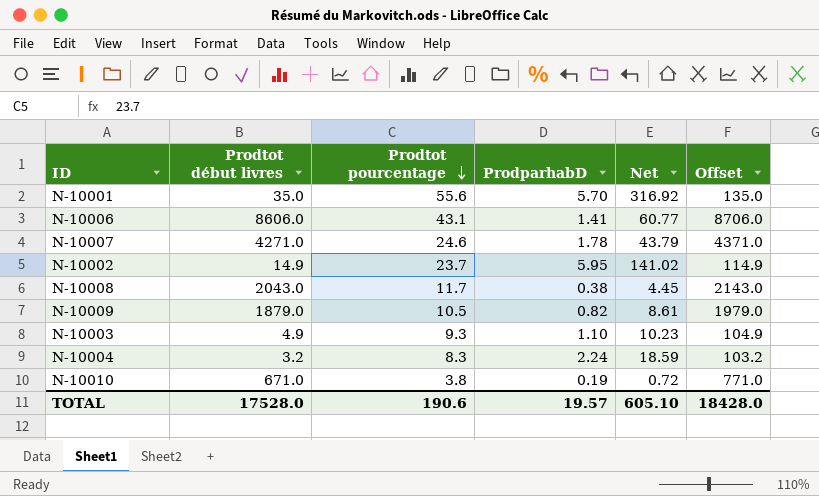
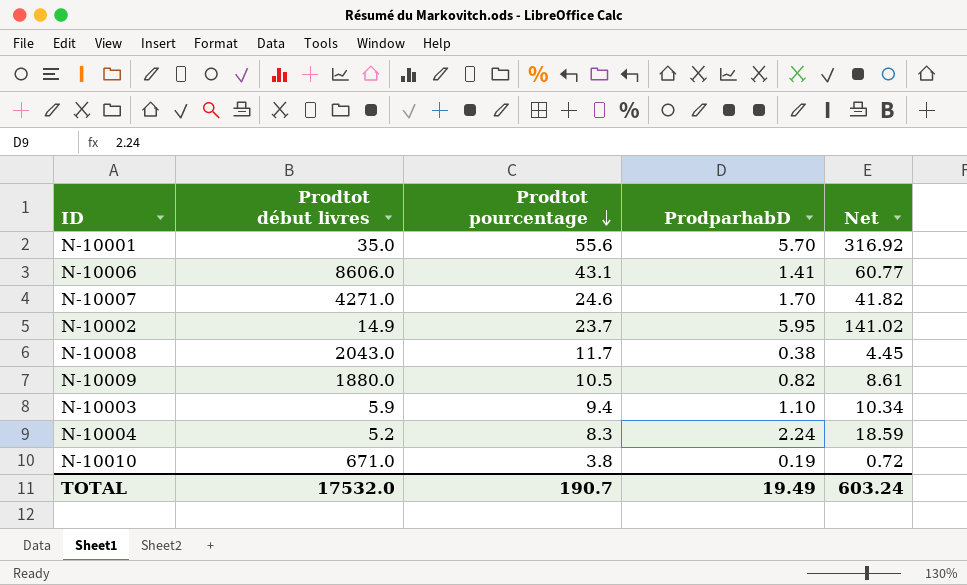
column Offset | formula: [Prodtot début livres] + 100 -> none
N-10007 | ProdparhabD: 1.78 -> 1.70
N-10007 | Net: 43.79 -> 41.82
N-10009 | Prodtot début livres: 1879.0 -> 1880.0
N-10003 | Prodtot début livres: 4.9 -> 5.9
N-10003 | Prodtot pourcentage: 9.3 -> 9.4
N-10003 | Net: 10.23 -> 10.34
N-10004 | Prodtot début livres: 3.2 -> 5.2
TOTAL | Prodtot début livres: 17528.0 -> 17532.0
TOTAL | Prodtot pourcentage: 190.6 -> 190.7
TOTAL | ProdparhabD: 19.57 -> 19.49
TOTAL | Net: 605.10 -> 603.24

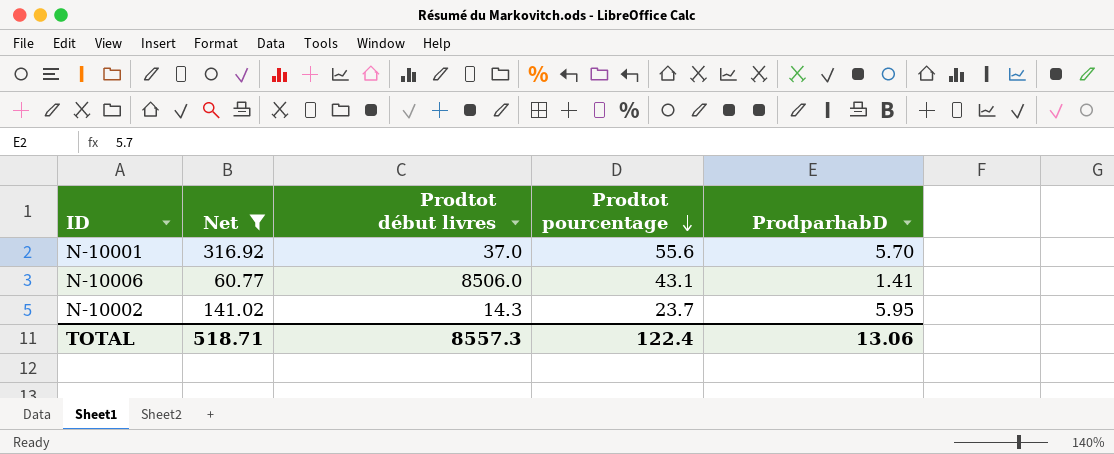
filter: none -> Net >= 60.77
column Net | position: 5 -> 2
N-10001 | Prodtot début livres: 35.0 -> 37.0
N-10006 | Prodtot début livres: 8606.0 -> 8506.0
N-10002 | Prodtot début livres: 14.9 -> 14.3
TOTAL | Net: 603.24 -> 518.71
TOTAL | Prodtot début livres: 17532.0 -> 8557.3
TOTAL | Prodtot pourcentage: 190.7 -> 122.4
TOTAL | ProdparhabD: 19.49 -> 13.06

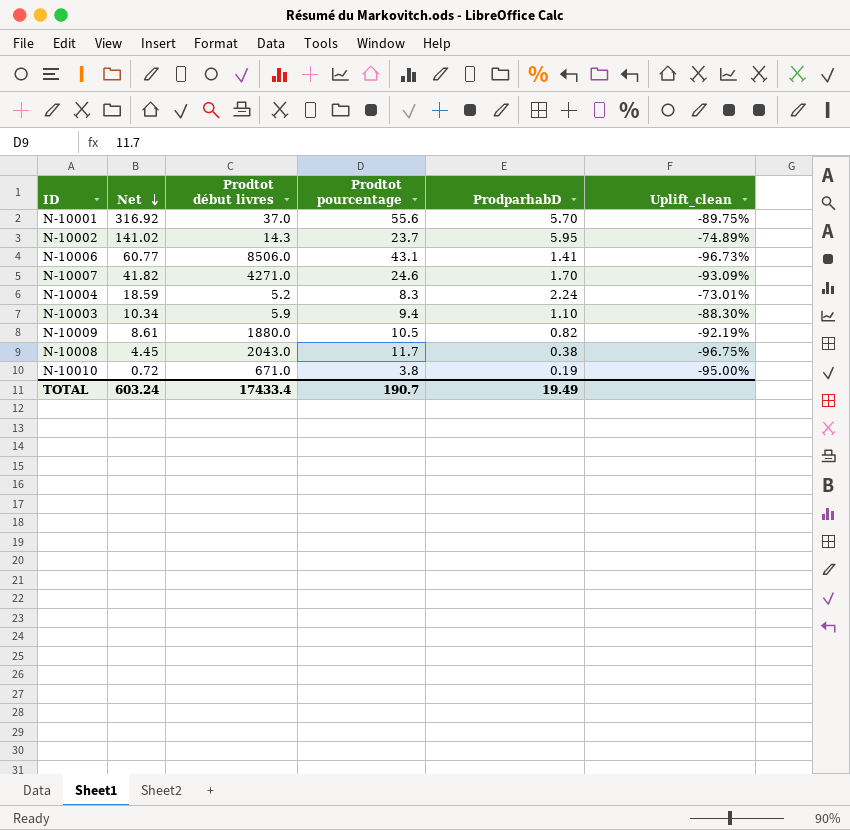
filter: Net >= 60.77 -> none
row order: Prodtot pourcentage descending -> Net descending
column Uplift_clean | formula: none -> ([ProdparhabD] - [Prodtot pourcentage]) / [Prodtot pourcentage]
TOTAL | Net: 518.71 -> 603.24
TOTAL | Prodtot début livres: 8557.3 -> 17433.4
TOTAL | Prodtot pourcentage: 122.4 -> 190.7
TOTAL | ProdparhabD: 13.06 -> 19.49

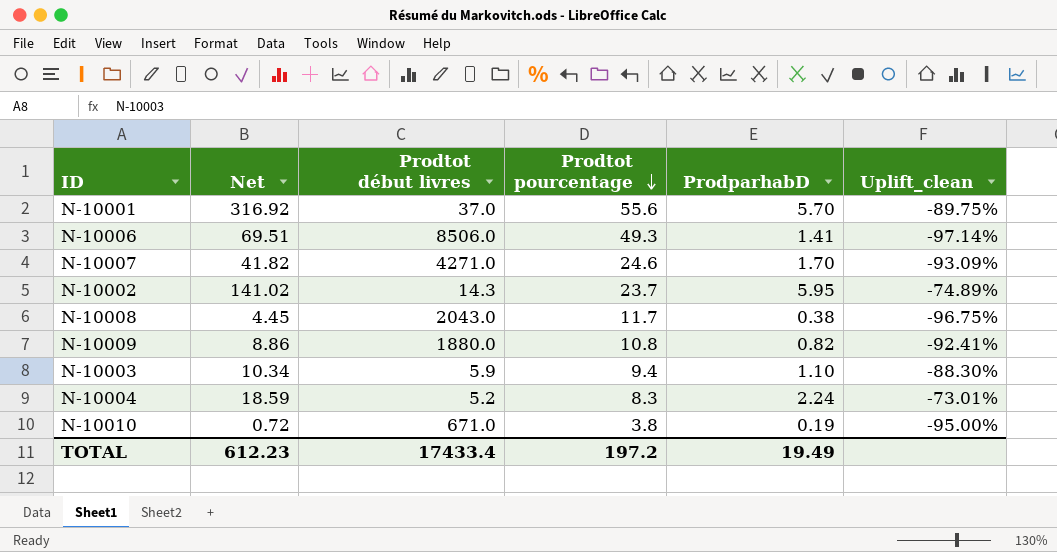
row order: Net descending -> Prodtot pourcentage descending
N-10006 | Net: 60.77 -> 69.51
N-10006 | Prodtot pourcentage: 43.1 -> 49.3
N-10006 | Uplift_clean: -96.73% -> -97.14%
N-10009 | Net: 8.61 -> 8.86
N-10009 | Prodtot pourcentage: 10.5 -> 10.8
N-10009 | Uplift_clean: -92.19% -> -92.41%
TOTAL | Net: 603.24 -> 612.23
TOTAL | Prodtot pourcentage: 190.7 -> 197.2

